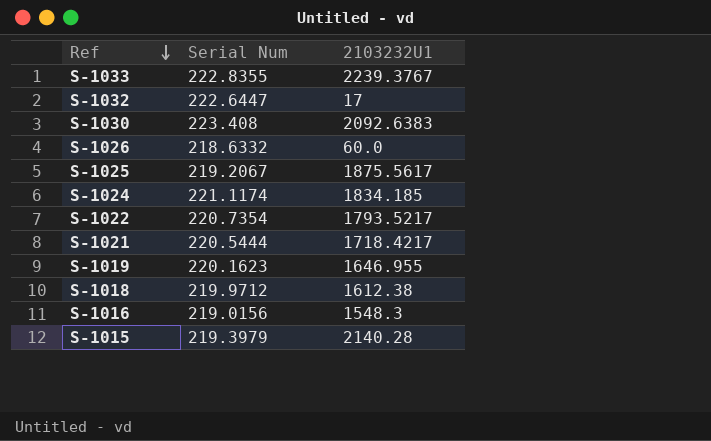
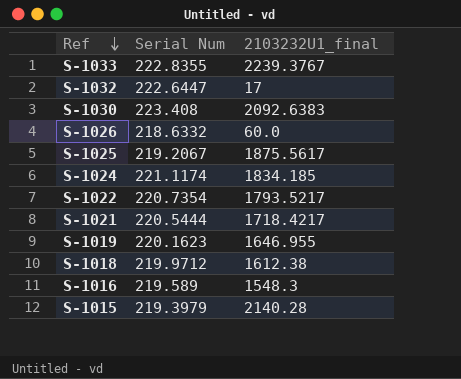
column name: 2103232U1 -> 2103232U1_final
S-1016 | Serial Num: 219.0156 -> 219.589

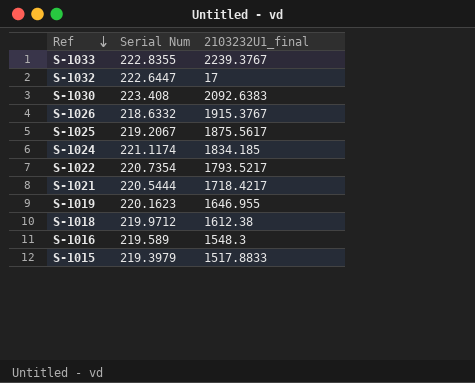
S-1026 | 2103232U1_final: 60.0 -> 1915.3767
S-1015 | 2103232U1_final: 2140.28 -> 1517.8833

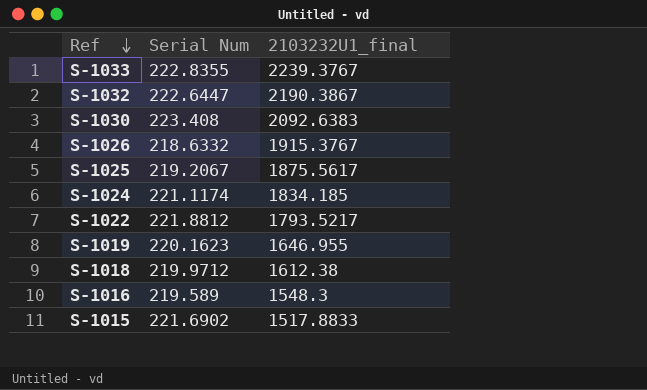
row S-1021: 220.5444 | 1718.4217 -> none
S-1032 | 2103232U1_final: 17 -> 2190.3867
S-1022 | Serial Num: 220.7354 -> 221.8812
S-1015 | Serial Num: 219.3979 -> 221.6902

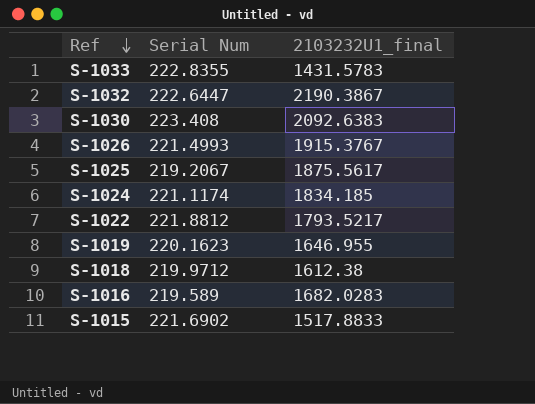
S-1033 | 2103232U1_final: 2239.3767 -> 1431.5783
S-1026 | Serial Num: 218.6332 -> 221.4993
S-1016 | 2103232U1_final: 1548.3 -> 1682.0283

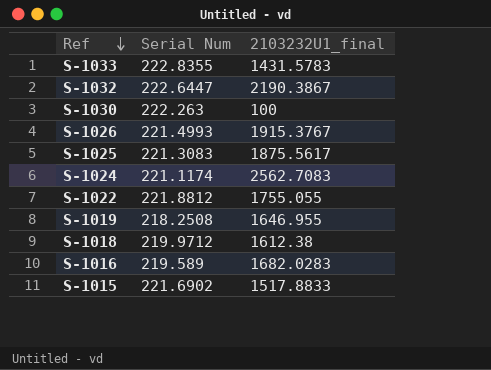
S-1030 | Serial Num: 223.408 -> 222.263
S-1030 | 2103232U1_final: 2092.6383 -> 100
S-1025 | Serial Num: 219.2067 -> 221.3083
S-1024 | 2103232U1_final: 1834.185 -> 2562.7083
S-1022 | 2103232U1_final: 1793.5217 -> 1755.055
S-1019 | Serial Num: 220.1623 -> 218.2508

